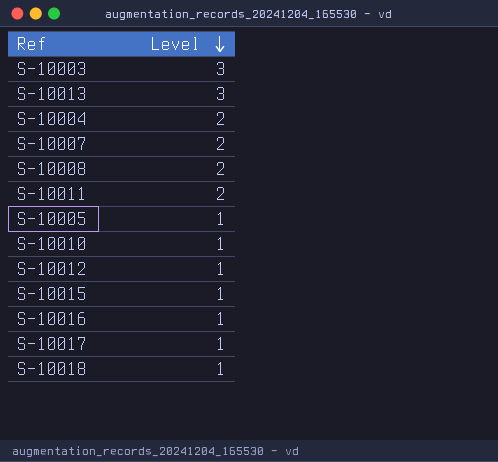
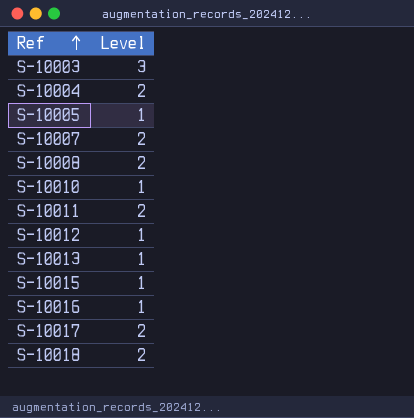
row order: Level descending -> Ref ascending
S-10013 | Level: 3 -> 1
S-10017 | Level: 1 -> 2
S-10018 | Level: 1 -> 2

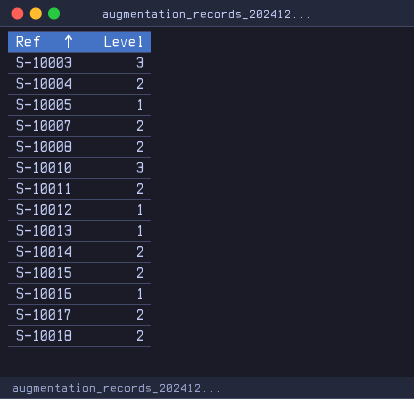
S-10010 | Level: 1 -> 3
row S-10014: none -> 2
S-10015 | Level: 1 -> 2

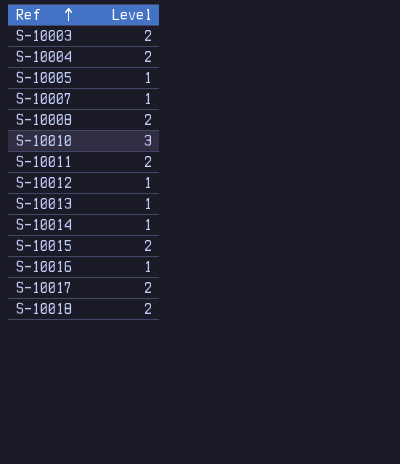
S-10003 | Level: 3 -> 2
S-10007 | Level: 2 -> 1
S-10014 | Level: 2 -> 1

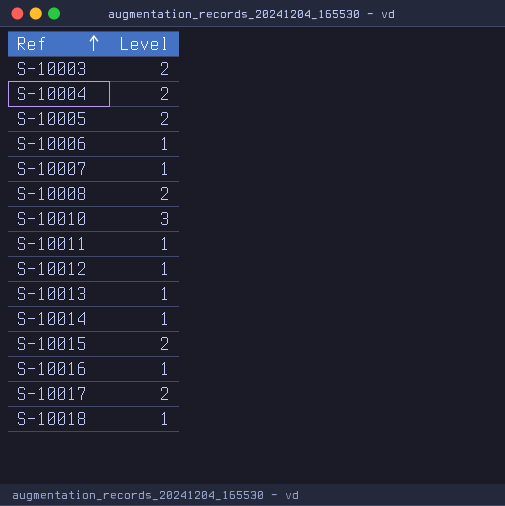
S-10005 | Level: 1 -> 2
row S-10006: none -> 1
S-10011 | Level: 2 -> 1
S-10018 | Level: 2 -> 1

